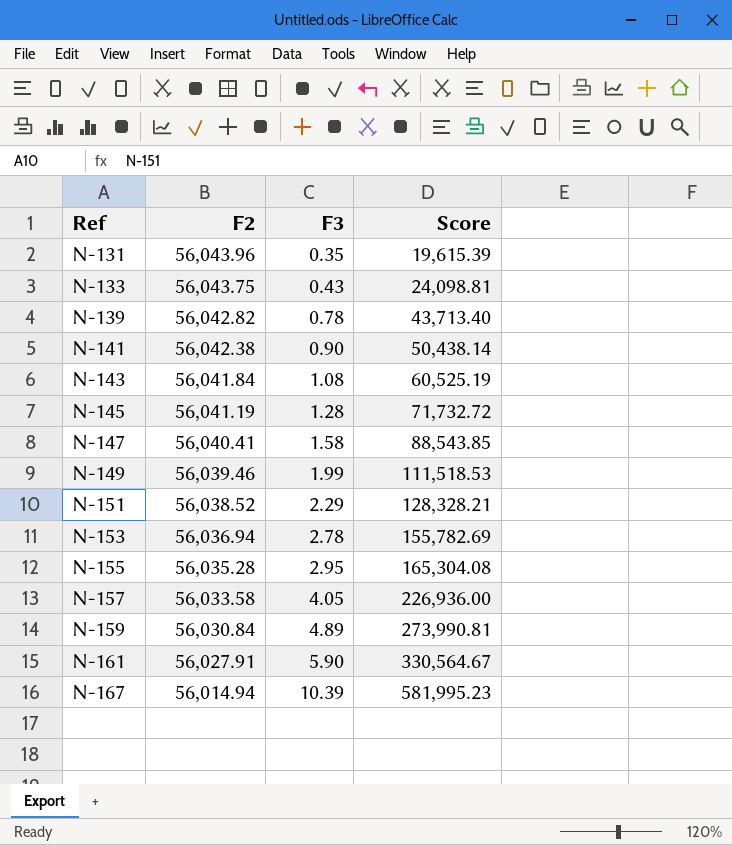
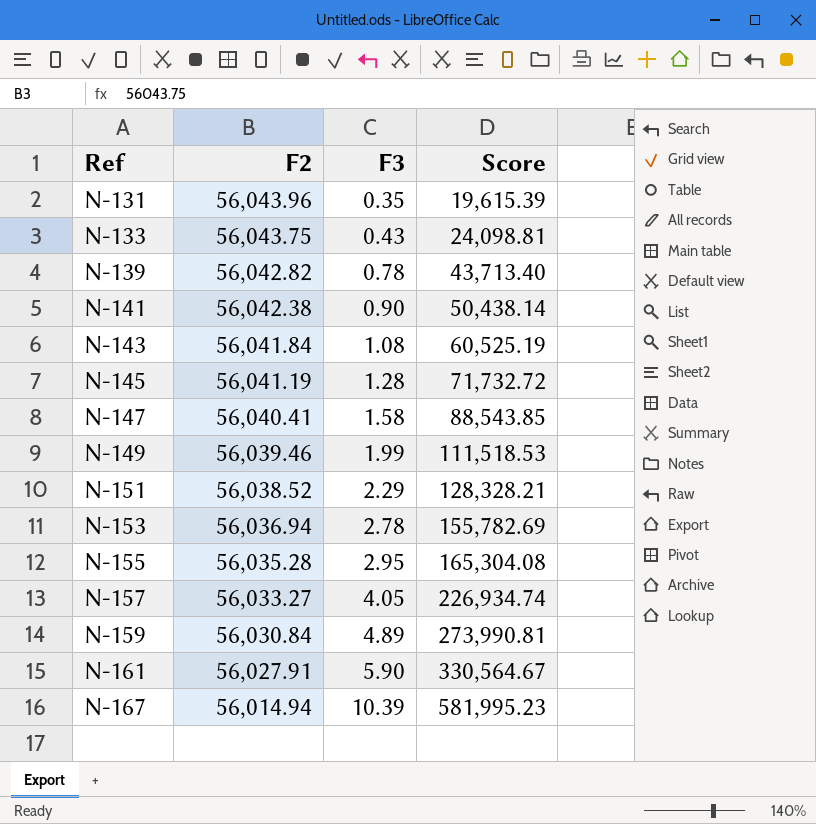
N-157 | F2: 56,033.58 -> 56,033.27
N-157 | Score: 226,936.00 -> 226,934.74

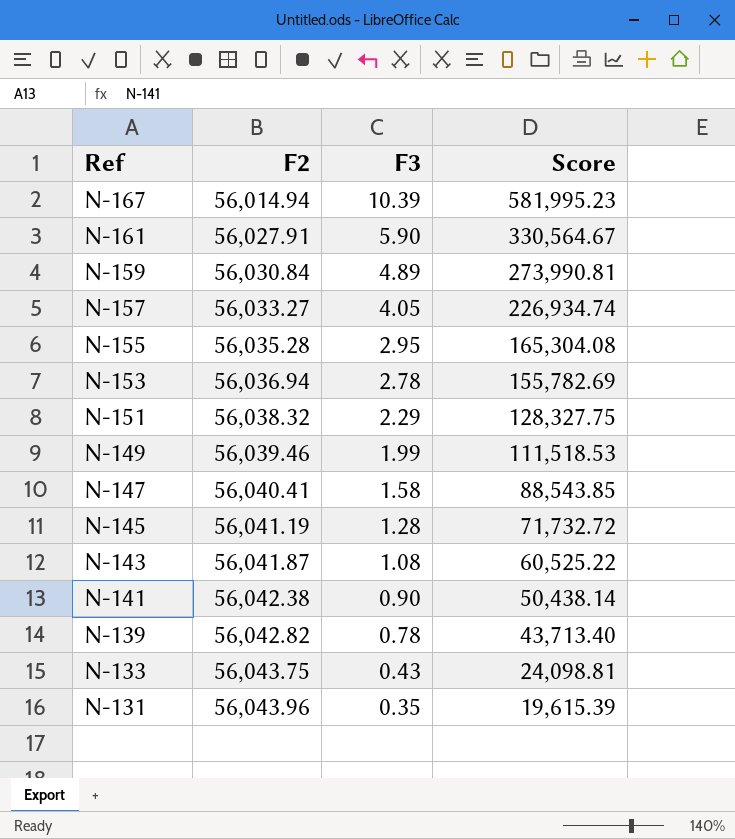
row order: Ref ascending -> Ref descending
N-151 | F2: 56,038.52 -> 56,038.32
N-151 | Score: 128,328.21 -> 128,327.75
N-143 | F2: 56,041.84 -> 56,041.87
N-143 | Score: 60,525.19 -> 60,525.22

